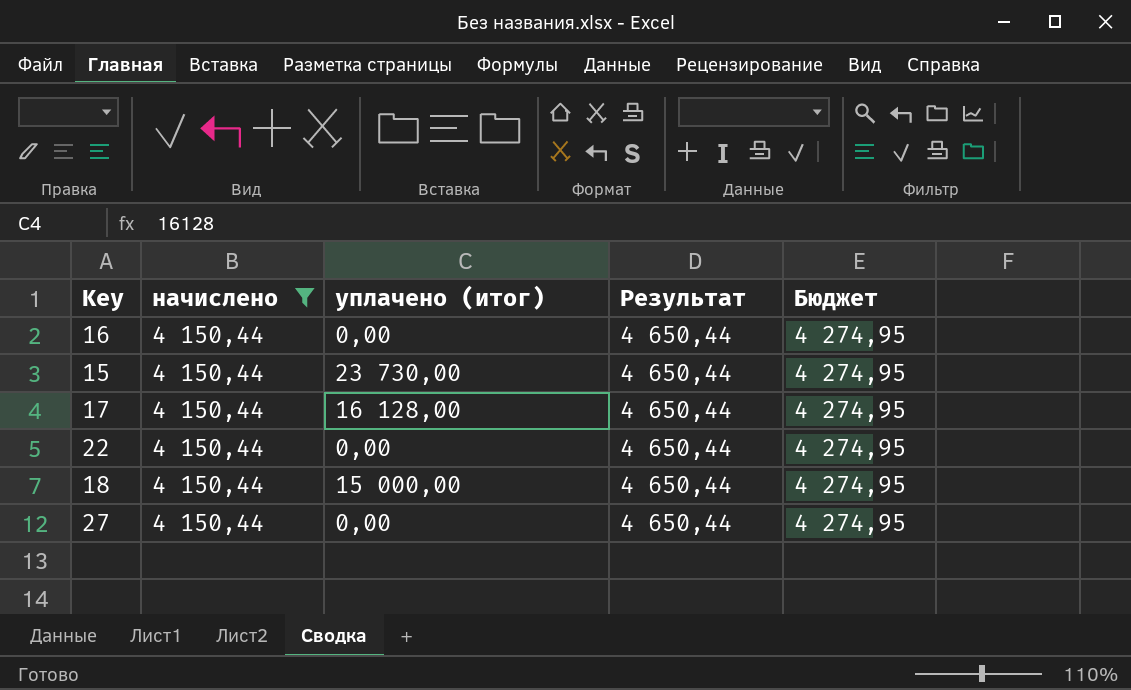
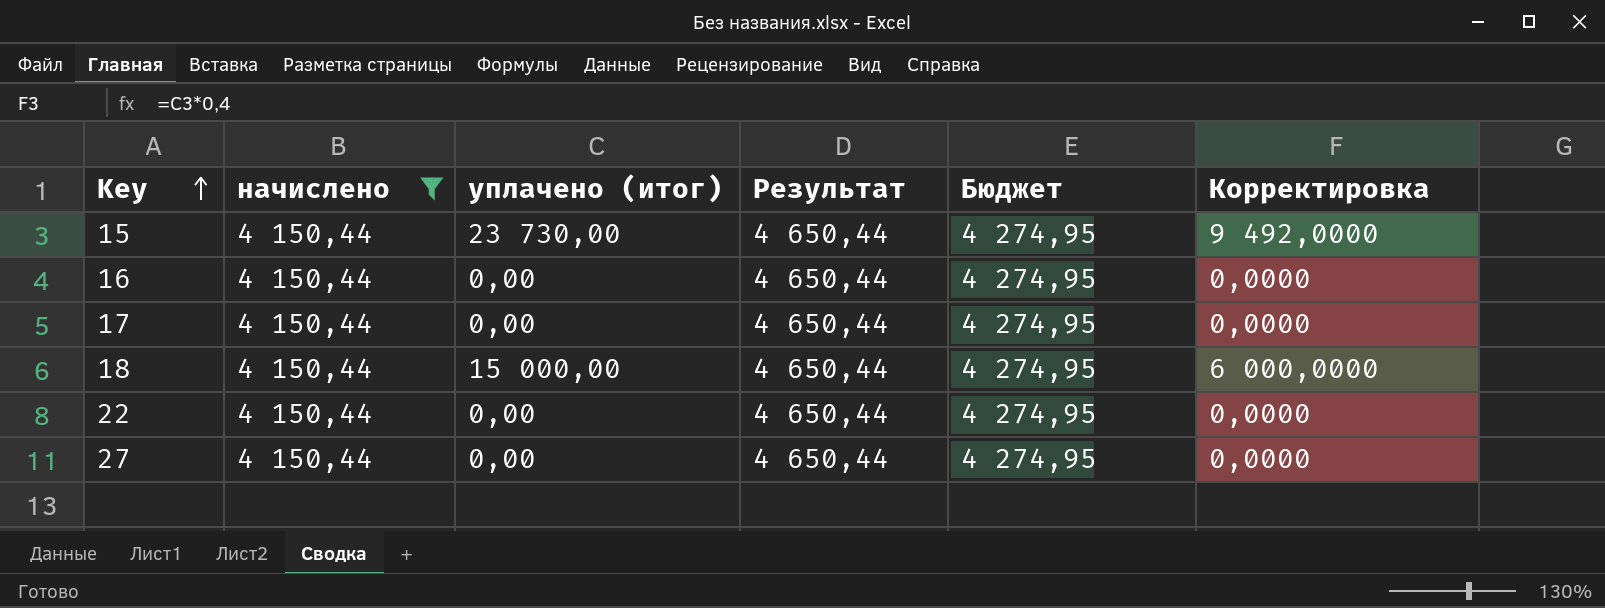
row order: none -> Key ascending
column Корректировка | formula: none -> [уплачено (итог)] * 0,4
17 | уплачено (итог): 16 128,00 -> 0,00

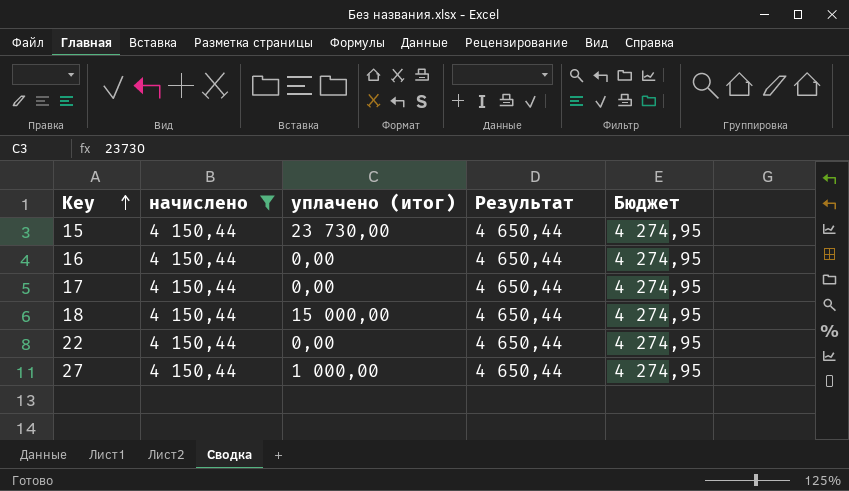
column Корректировка | formula: [уплачено (итог)] * 0,4 -> none
27 | уплачено (итог): 0,00 -> 1 000,00

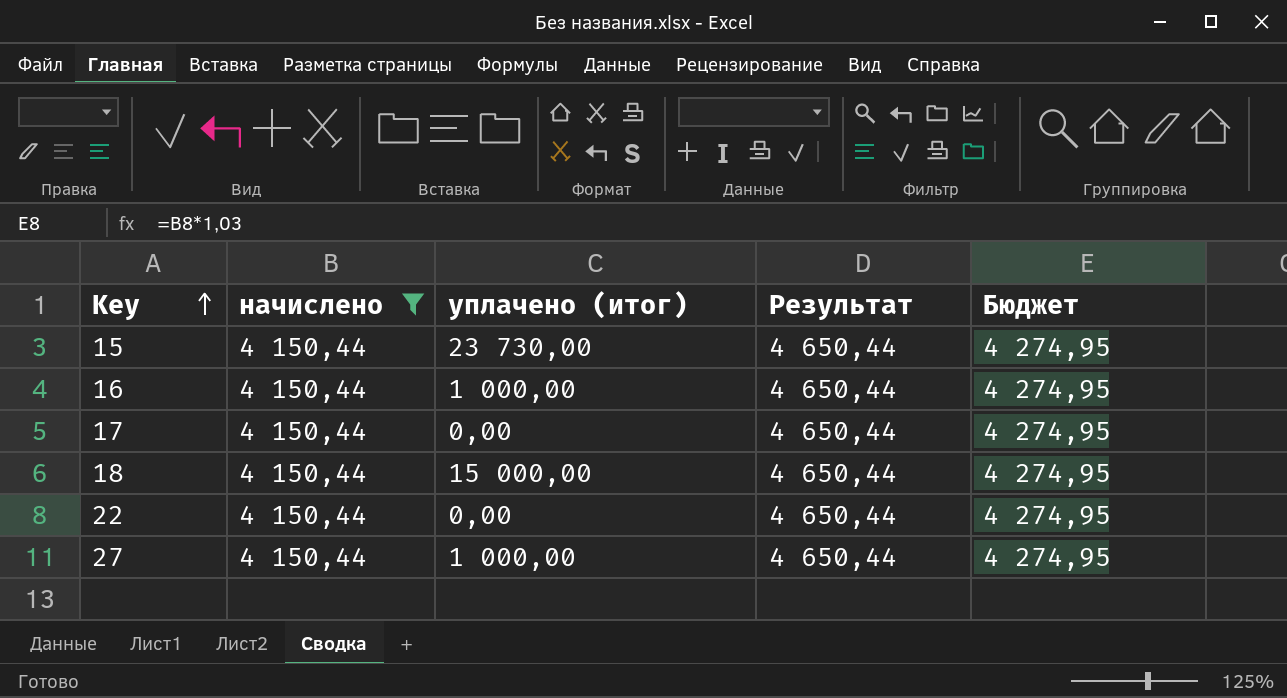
16 | уплачено (итог): 0,00 -> 1 000,00

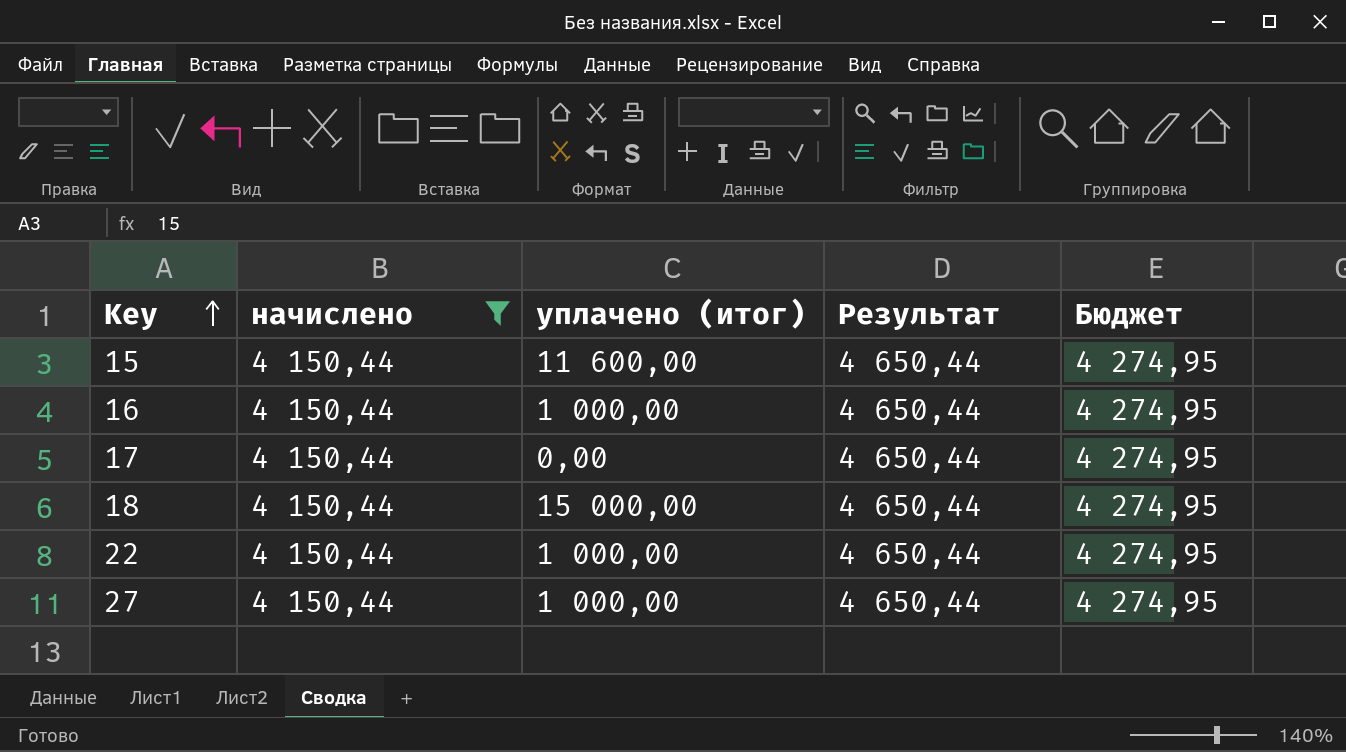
15 | уплачено (итог): 23 730,00 -> 11 600,00
22 | уплачено (итог): 0,00 -> 1 000,00

